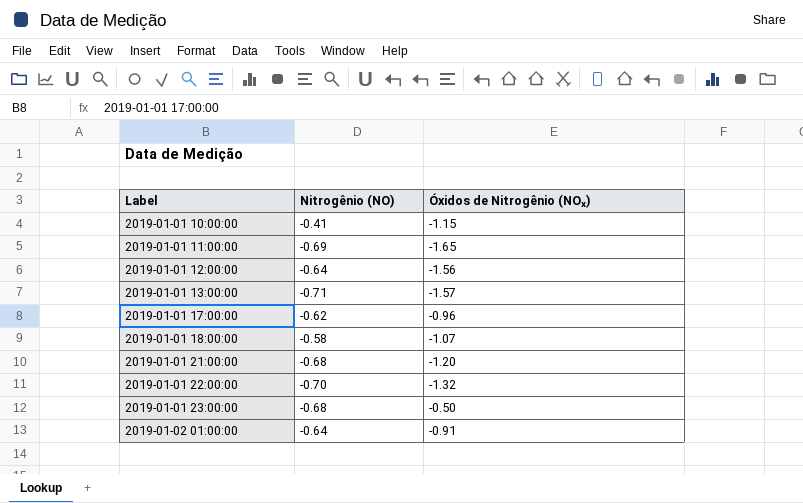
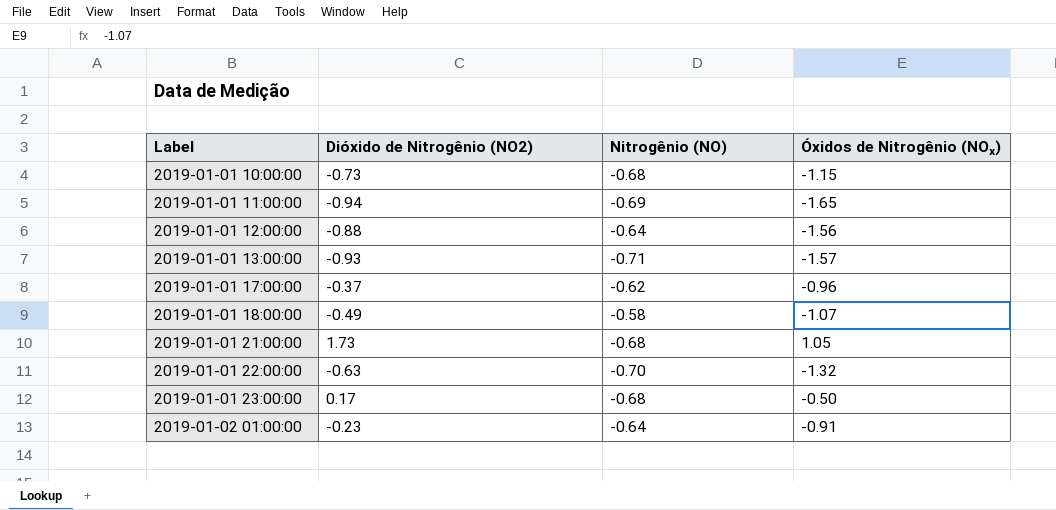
column Dióxido de Nitrogênio (NO2) | position: none -> 2
2019-01-01 10:00:00 | Nitrogênio (NO): -0.41 -> -0.68
2019-01-01 21:00:00 | Óxidos de Nitrogênio (NOₓ): -1.20 -> 1.05

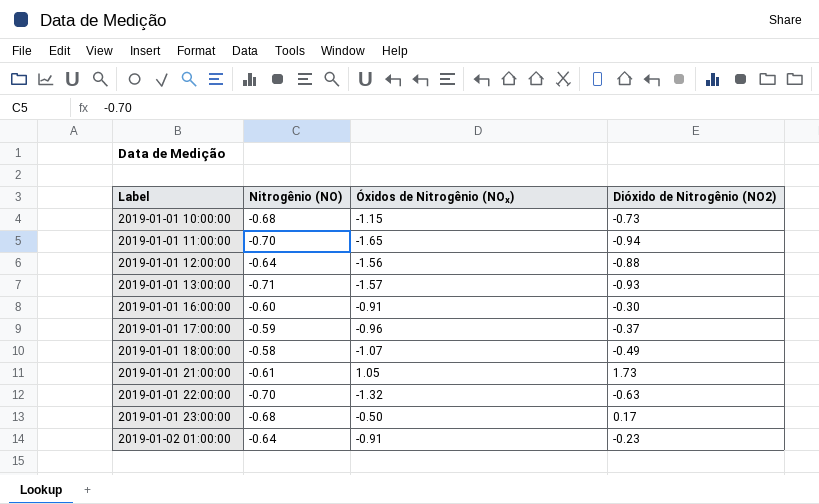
column Dióxido de Nitrogênio (NO2) | position: 2 -> 4
2019-01-01 11:00:00 | Nitrogênio (NO): -0.69 -> -0.70
row 2019-01-01 16:00:00: none -> -0.60 | -0.91 | -0.30
2019-01-01 17:00:00 | Nitrogênio (NO): -0.62 -> -0.59
2019-01-01 21:00:00 | Nitrogênio (NO): -0.68 -> -0.61

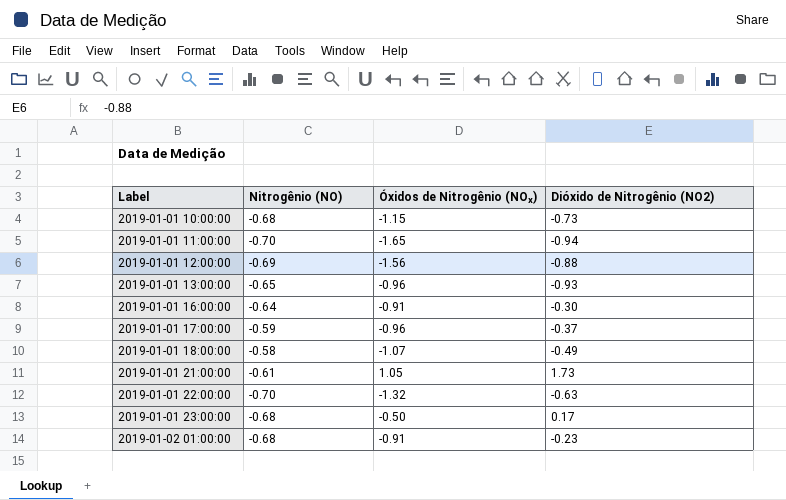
2019-01-01 12:00:00 | Nitrogênio (NO): -0.64 -> -0.69
2019-01-01 13:00:00 | Nitrogênio (NO): -0.71 -> -0.65
2019-01-01 13:00:00 | Óxidos de Nitrogênio (NOₓ): -1.57 -> -0.96
2019-01-01 16:00:00 | Nitrogênio (NO): -0.60 -> -0.64
2019-01-02 01:00:00 | Nitrogênio (NO): -0.64 -> -0.68

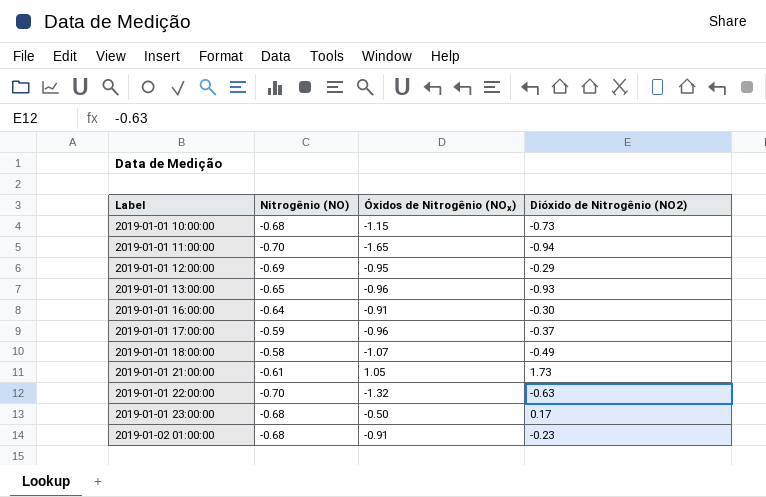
2019-01-01 12:00:00 | Óxidos de Nitrogênio (NOₓ): -1.56 -> -0.95
2019-01-01 12:00:00 | Dióxido de Nitrogênio (NO2): -0.88 -> -0.29

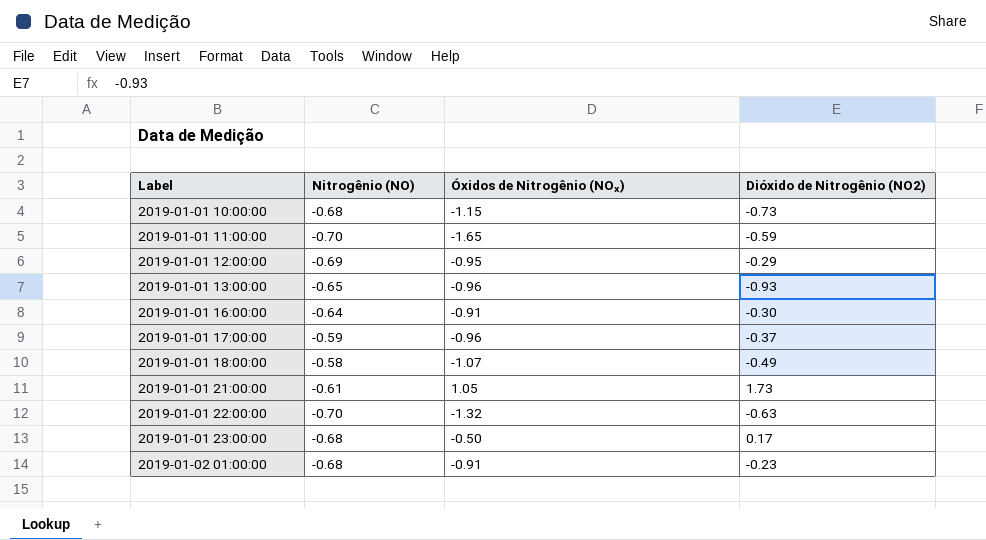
2019-01-01 11:00:00 | Dióxido de Nitrogênio (NO2): -0.94 -> -0.59

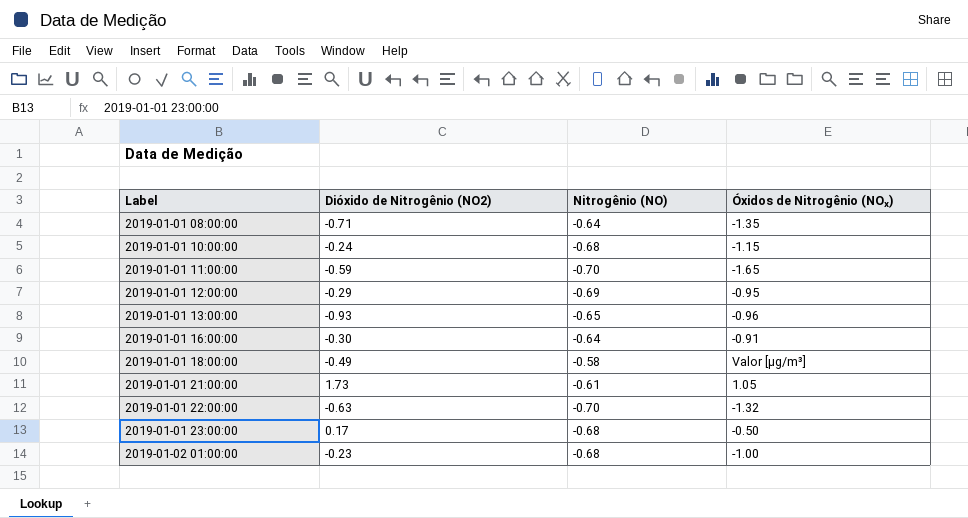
column Dióxido de Nitrogênio (NO2) | position: 4 -> 2
row 2019-01-01 17:00:00: -0.59 | -0.96 | -0.37 -> none
row 2019-01-01 08:00:00: none -> -0.71 | -0.64 | -1.35
2019-01-01 10:00:00 | Dióxido de Nitrogênio (NO2): -0.73 -> -0.24
2019-01-01 18:00:00 | Óxidos de Nitrogênio (NOₓ): -1.07 -> Valor [µg/m³]
2019-01-02 01:00:00 | Óxidos de Nitrogênio (NOₓ): -0.91 -> -1.00

